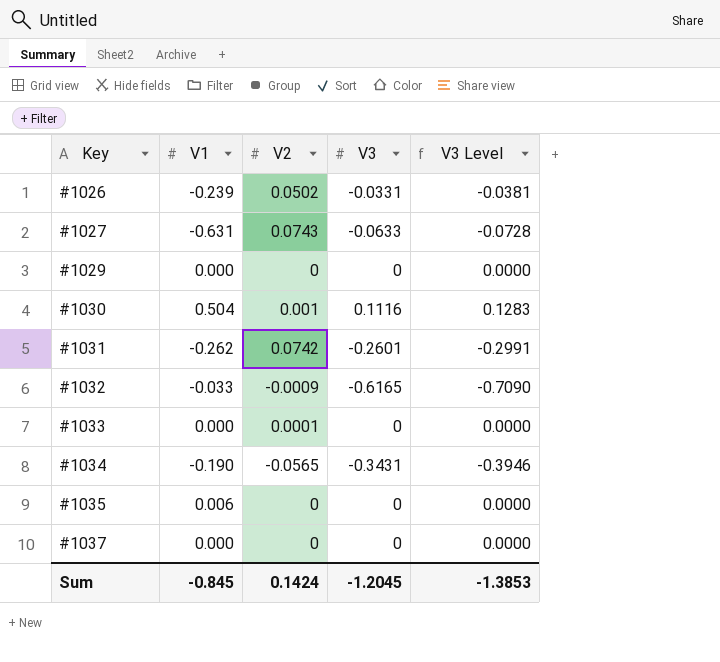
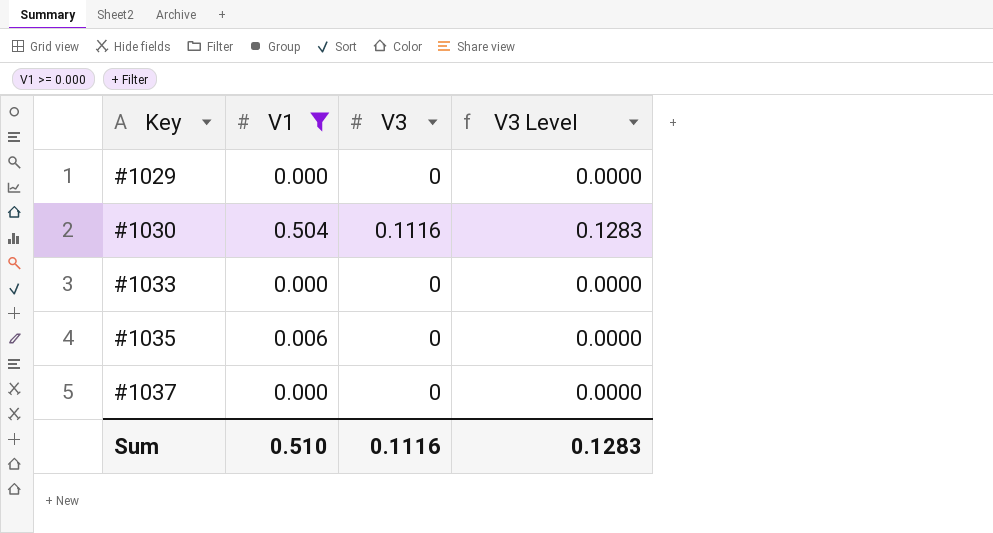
filter: none -> V1 >= 0.000
column V2 | position: 3 -> none
Sum | V1: -0.845 -> 0.510
Sum | V3: -1.2045 -> 0.1116
Sum | V3 Level: -1.3853 -> 0.1283

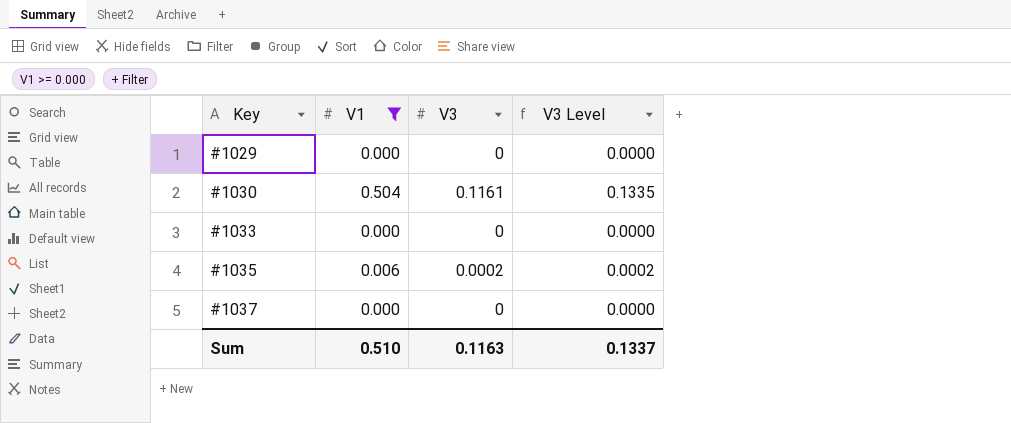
#1030 | V3: 0.1116 -> 0.1161
#1030 | V3 Level: 0.1283 -> 0.1335
#1035 | V3: 0 -> 0.0002
#1035 | V3 Level: 0.0000 -> 0.0002
Sum | V3: 0.1116 -> 0.1163
Sum | V3 Level: 0.1283 -> 0.1337

